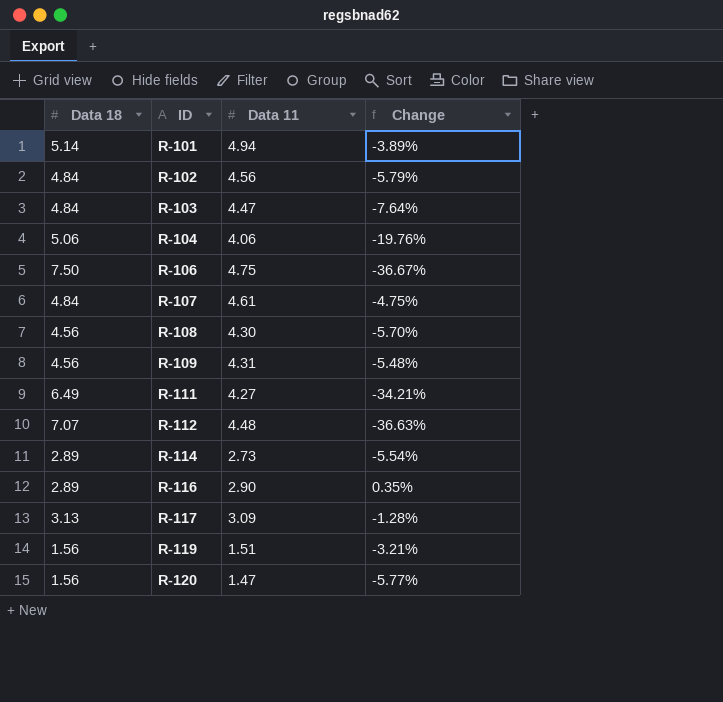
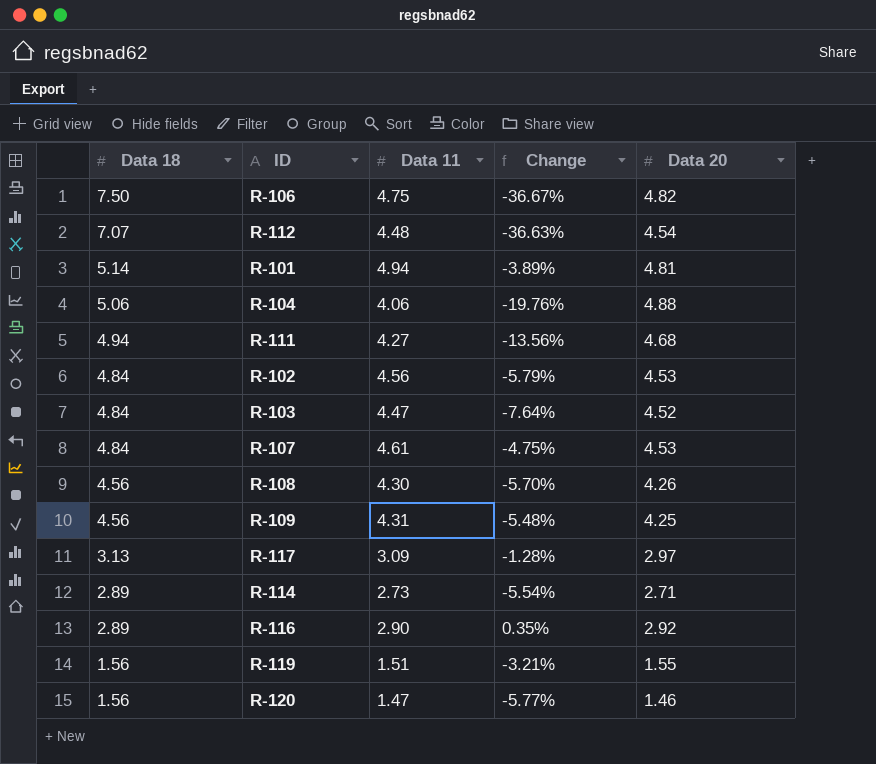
row order: ID ascending -> Data 18 descending
column Data 20 | position: none -> 5
R-111 | Data 18: 6.49 -> 4.94
R-111 | Change: -34.21% -> -13.56%

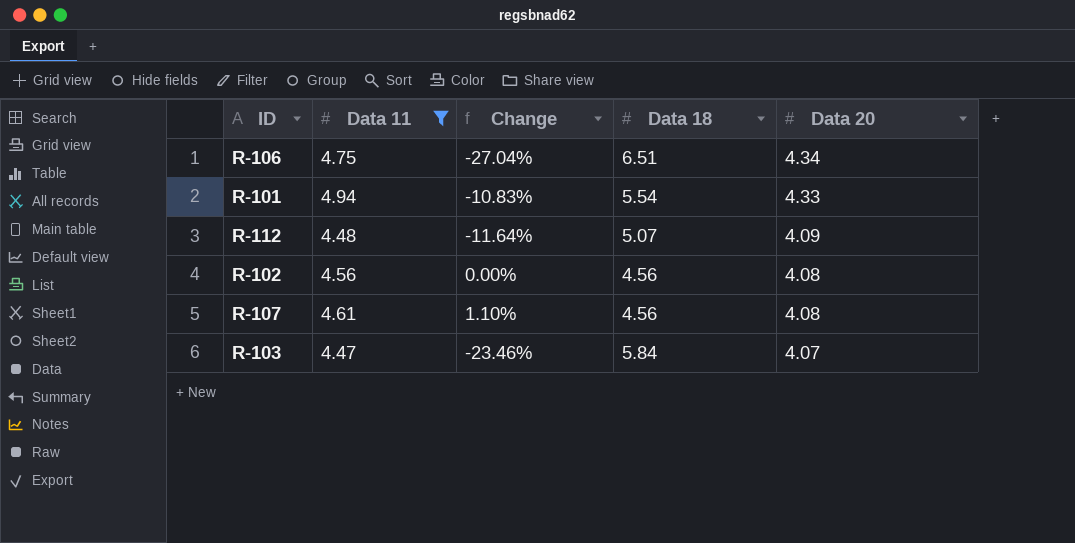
filter: none -> Data 11 >= 4.47
row order: Data 18 descending -> Data 20 descending
column Data 18 | position: 1 -> 4
R-106 | Change: -36.67% -> -27.04%
R-106 | Data 18: 7.50 -> 6.51
R-106 | Data 20: 4.82 -> 4.34
R-101 | Change: -3.89% -> -10.83%
R-101 | Data 18: 5.14 -> 5.54
R-101 | Data 20: 4.81 -> 4.33
R-112 | Change: -36.63% -> -11.64%
R-112 | Data 18: 7.07 -> 5.07
R-112 | Data 20: 4.54 -> 4.09
R-102 | Change: -5.79% -> 0.00%
R-102 | Data 18: 4.84 -> 4.56
R-102 | Data 20: 4.53 -> 4.08
R-107 | Change: -4.75% -> 1.10%
R-107 | Data 18: 4.84 -> 4.56
R-107 | Data 20: 4.53 -> 4.08
R-103 | Change: -7.64% -> -23.46%
R-103 | Data 18: 4.84 -> 5.84
R-103 | Data 20: 4.52 -> 4.07

